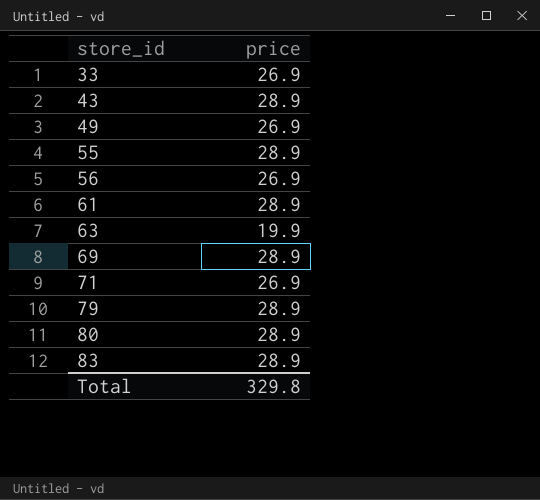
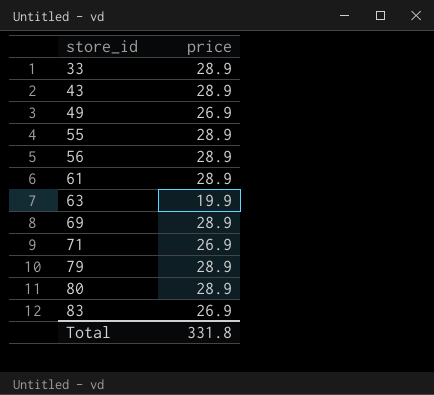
33 | price: 26.9 -> 28.9
56 | price: 26.9 -> 28.9
83 | price: 28.9 -> 26.9
Total | price: 329.8 -> 331.8

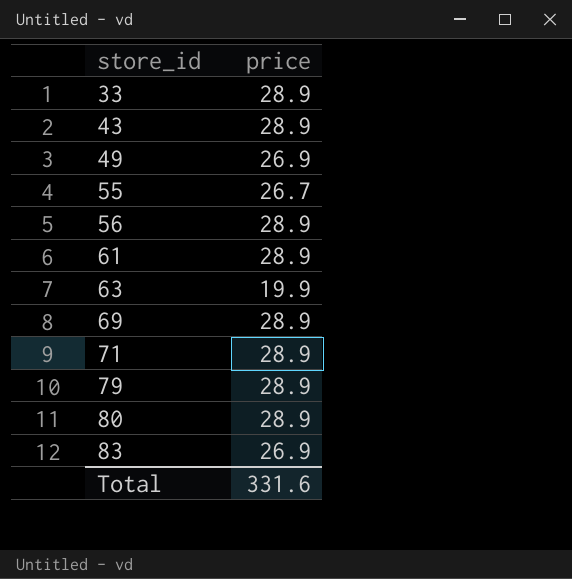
55 | price: 28.9 -> 26.7
71 | price: 26.9 -> 28.9
Total | price: 331.8 -> 331.6

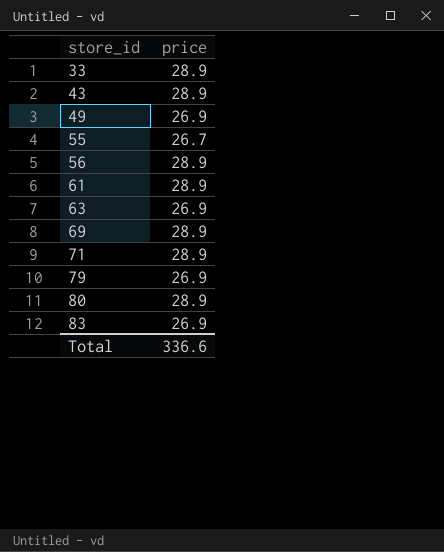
63 | price: 19.9 -> 26.9
79 | price: 28.9 -> 26.9
Total | price: 331.6 -> 336.6

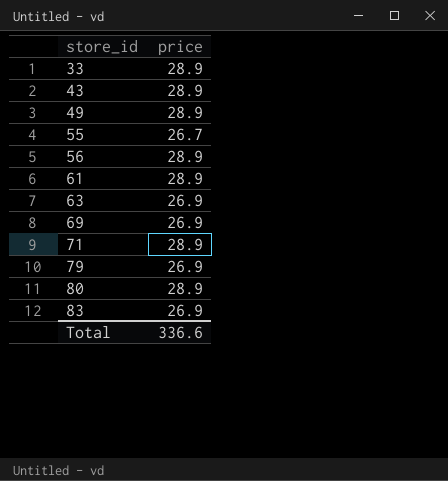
49 | price: 26.9 -> 28.9
69 | price: 28.9 -> 26.9

